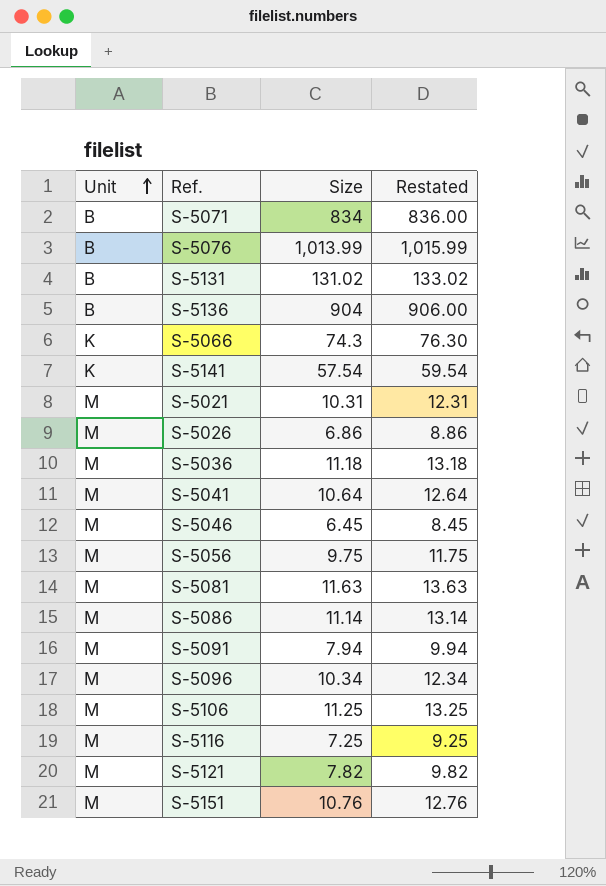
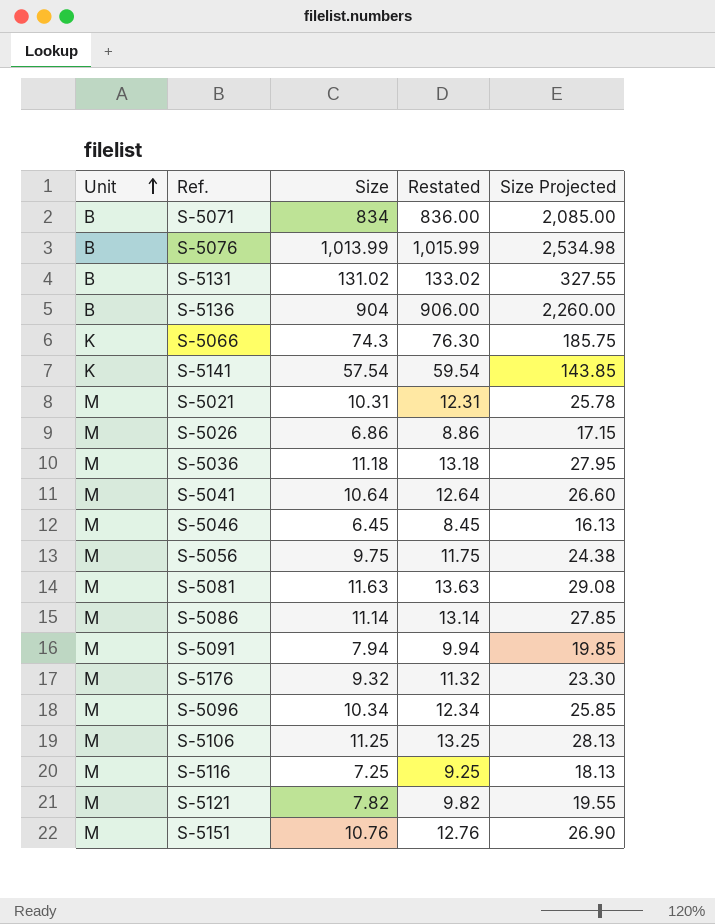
column Size Projected | formula: none -> [Size] * 2.5
row S-5176: none -> M | 9.32 | 11.32 | 23.30

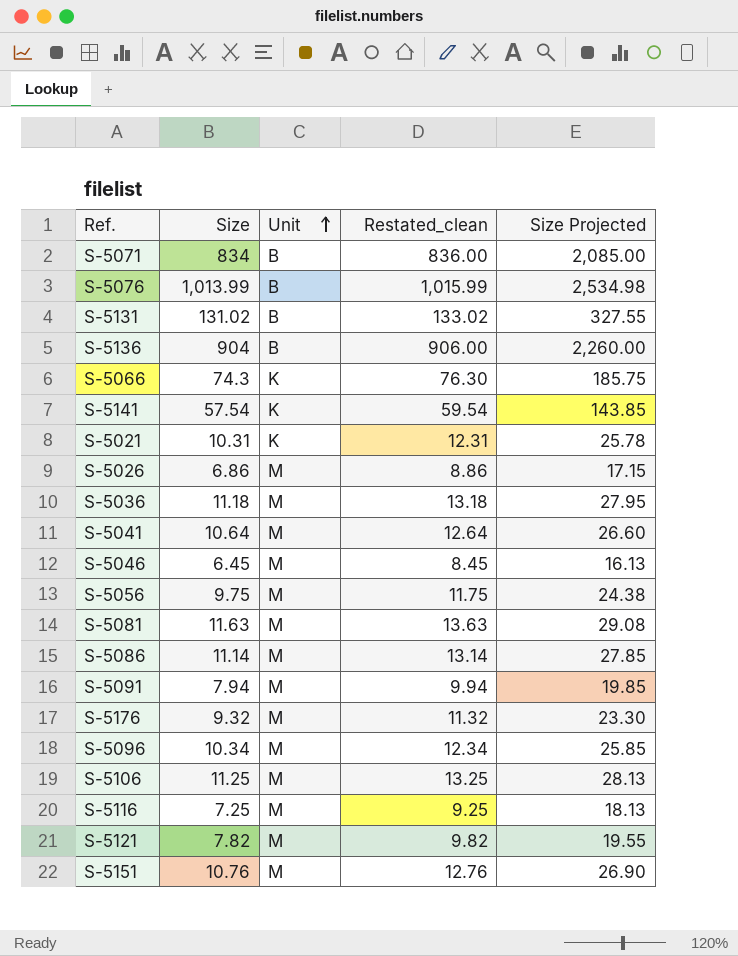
column Unit | position: 1 -> 3
column name: Restated -> Restated_clean
S-5021 | Unit: M -> K

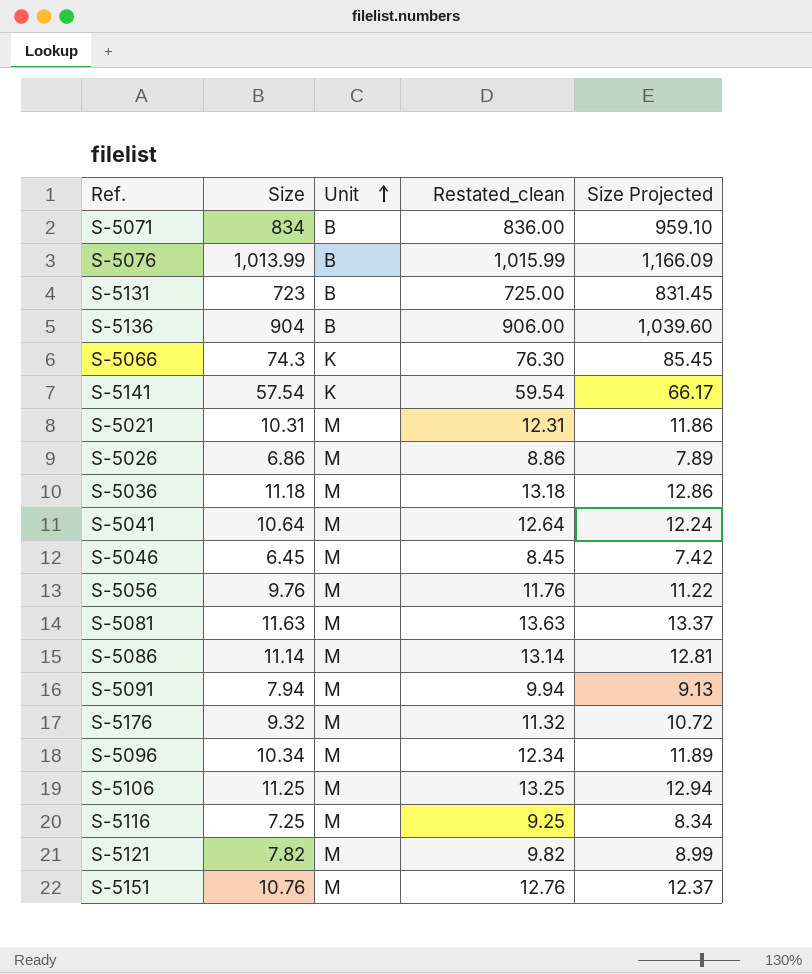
column Size Projected | formula: [Size] * 2.5 -> [Size] * 1.15
S-5131 | Size: 131.02 -> 723
S-5131 | Restated_clean: 133.02 -> 725.00
S-5021 | Unit: K -> M
S-5056 | Size: 9.75 -> 9.76
S-5056 | Restated_clean: 11.75 -> 11.76

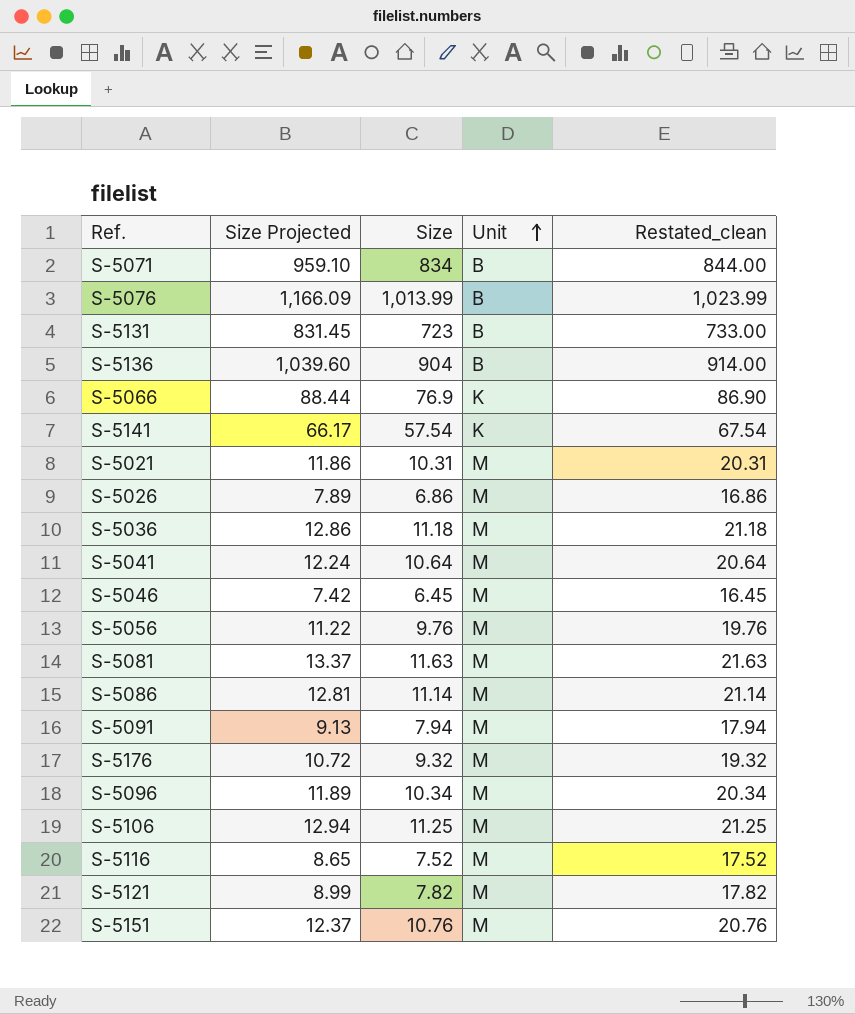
column Size Projected | position: 5 -> 2
column Restated_clean | formula: [Size] + 2 -> [Size] + 10
S-5066 | Size Projected: 85.45 -> 88.44
S-5066 | Size: 74.3 -> 76.9
S-5116 | Size Projected: 8.34 -> 8.65
S-5116 | Size: 7.25 -> 7.52

